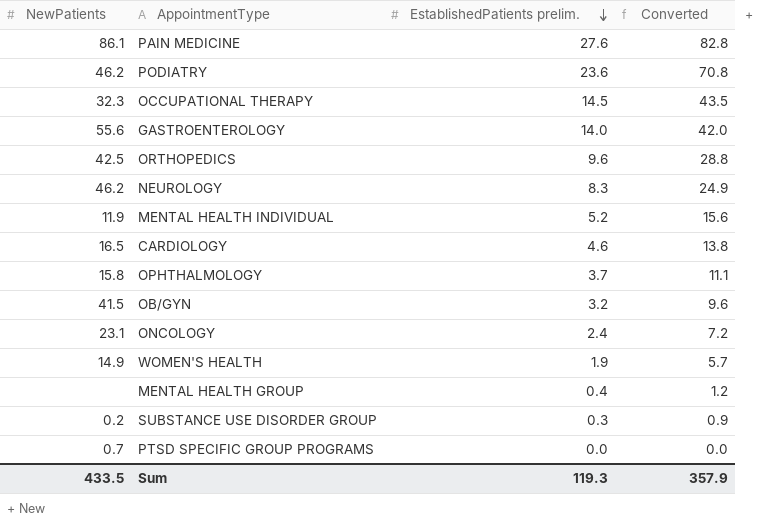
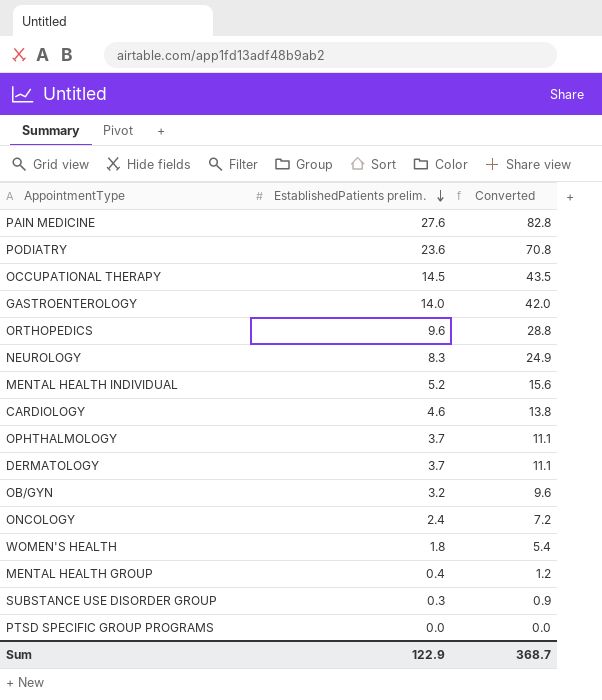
column NewPatients | position: 1 -> none
row DERMATOLOGY: none -> 3.7 | 11.1
WOMEN'S HEALTH | EstablishedPatients prelim.: 1.9 -> 1.8
WOMEN'S HEALTH | Converted: 5.7 -> 5.4
Sum | EstablishedPatients prelim.: 119.3 -> 122.9
Sum | Converted: 357.9 -> 368.7

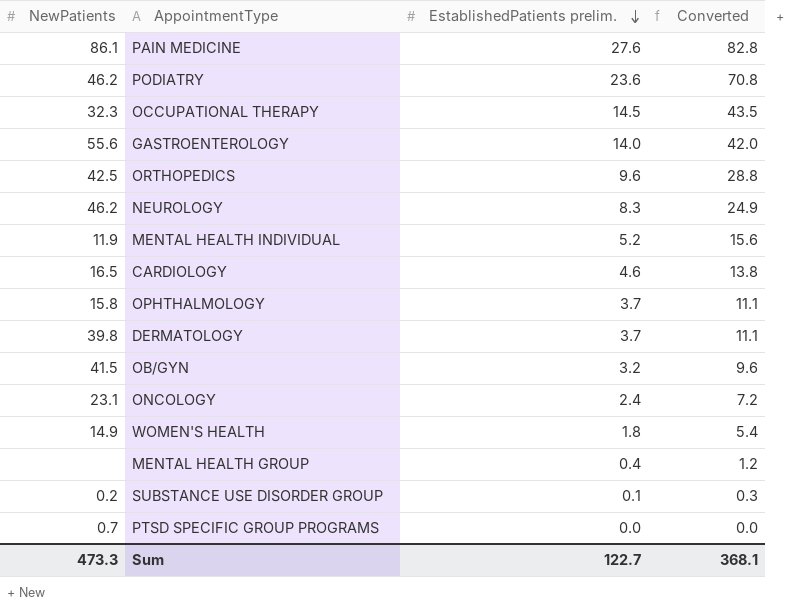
column NewPatients | position: none -> 1
SUBSTANCE USE DISORDER GROUP | EstablishedPatients prelim.: 0.3 -> 0.1
SUBSTANCE USE DISORDER GROUP | Converted: 0.9 -> 0.3
Sum | EstablishedPatients prelim.: 122.9 -> 122.7
Sum | Converted: 368.7 -> 368.1

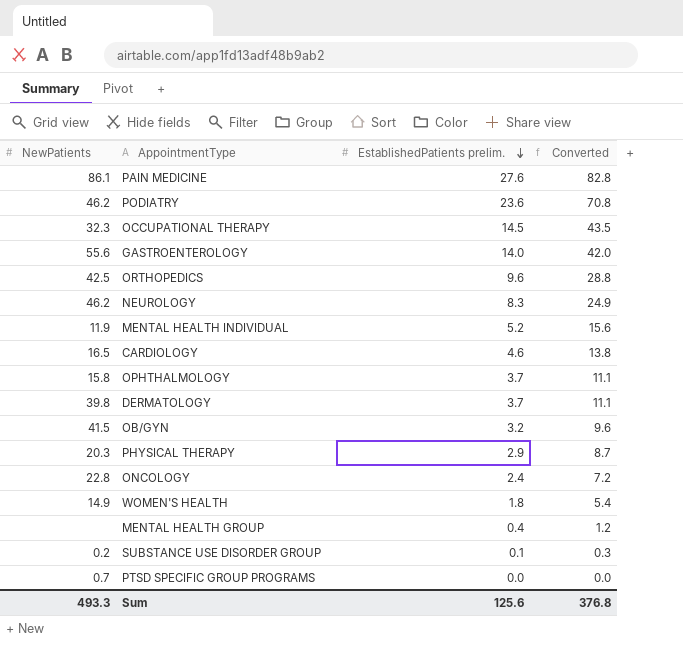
row PHYSICAL THERAPY: none -> 20.3 | 2.9 | 8.7
ONCOLOGY | NewPatients: 23.1 -> 22.8
Sum | NewPatients: 473.3 -> 493.3
Sum | EstablishedPatients prelim.: 122.7 -> 125.6
Sum | Converted: 368.1 -> 376.8

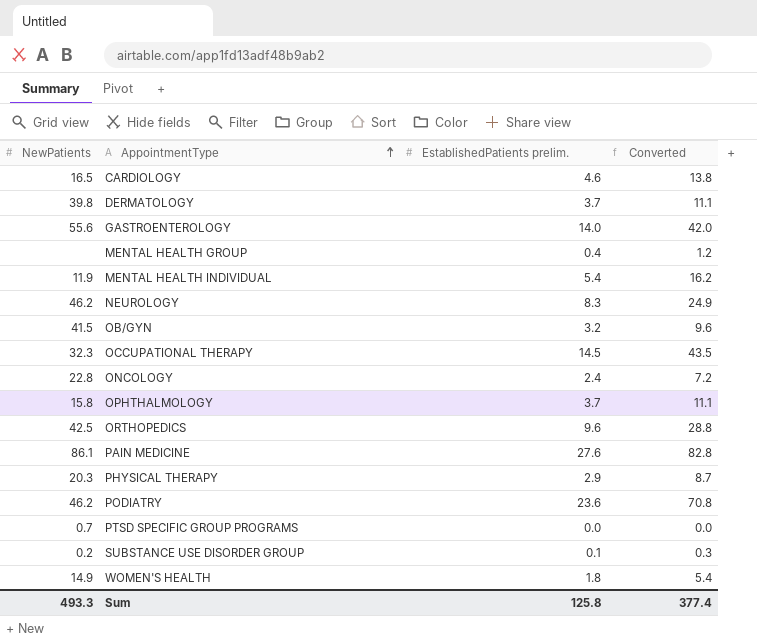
row order: EstablishedPatients prelim. descending -> AppointmentType ascending
MENTAL HEALTH INDIVIDUAL | EstablishedPatients prelim.: 5.2 -> 5.4
MENTAL HEALTH INDIVIDUAL | Converted: 15.6 -> 16.2
Sum | EstablishedPatients prelim.: 125.6 -> 125.8
Sum | Converted: 376.8 -> 377.4

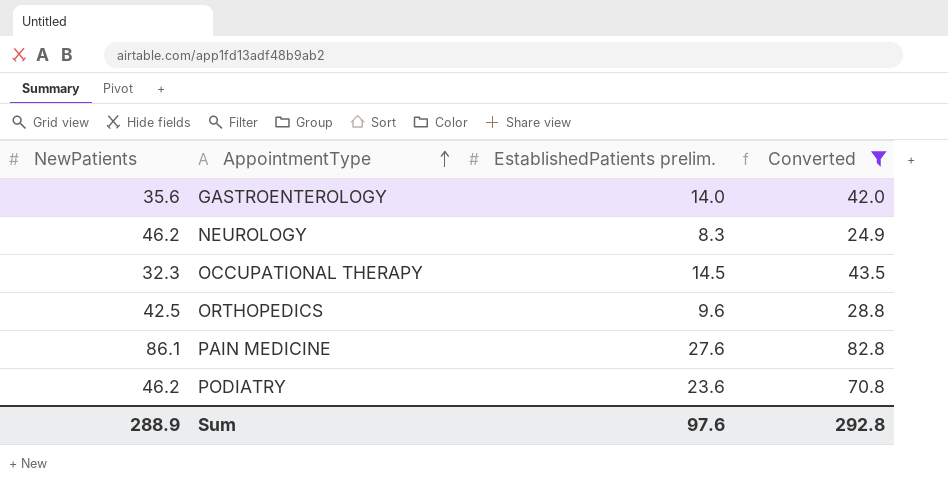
filter: none -> Converted >= 24.9
GASTROENTEROLOGY | NewPatients: 55.6 -> 35.6
Sum | NewPatients: 493.3 -> 288.9
Sum | EstablishedPatients prelim.: 125.8 -> 97.6
Sum | Converted: 377.4 -> 292.8

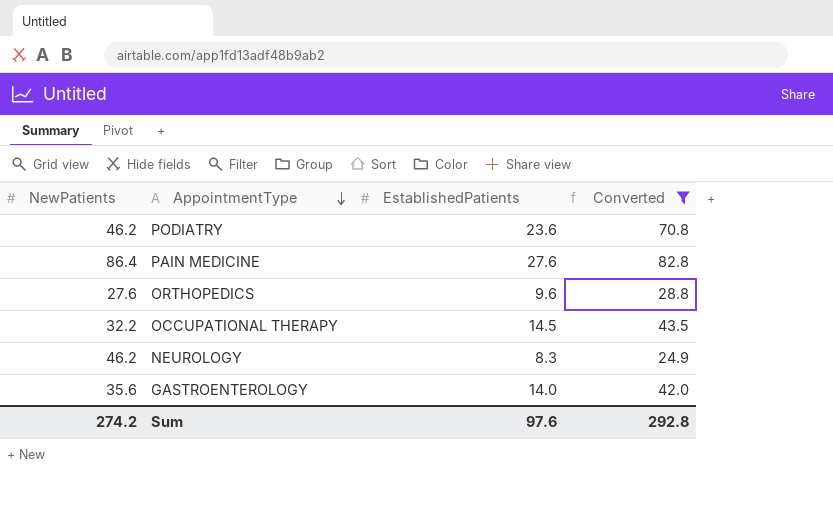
row order: AppointmentType ascending -> AppointmentType descending
column name: EstablishedPatients prelim. -> EstablishedPatients
PAIN MEDICINE | NewPatients: 86.1 -> 86.4
ORTHOPEDICS | NewPatients: 42.5 -> 27.6
OCCUPATIONAL THERAPY | NewPatients: 32.3 -> 32.2
Sum | NewPatients: 288.9 -> 274.2

